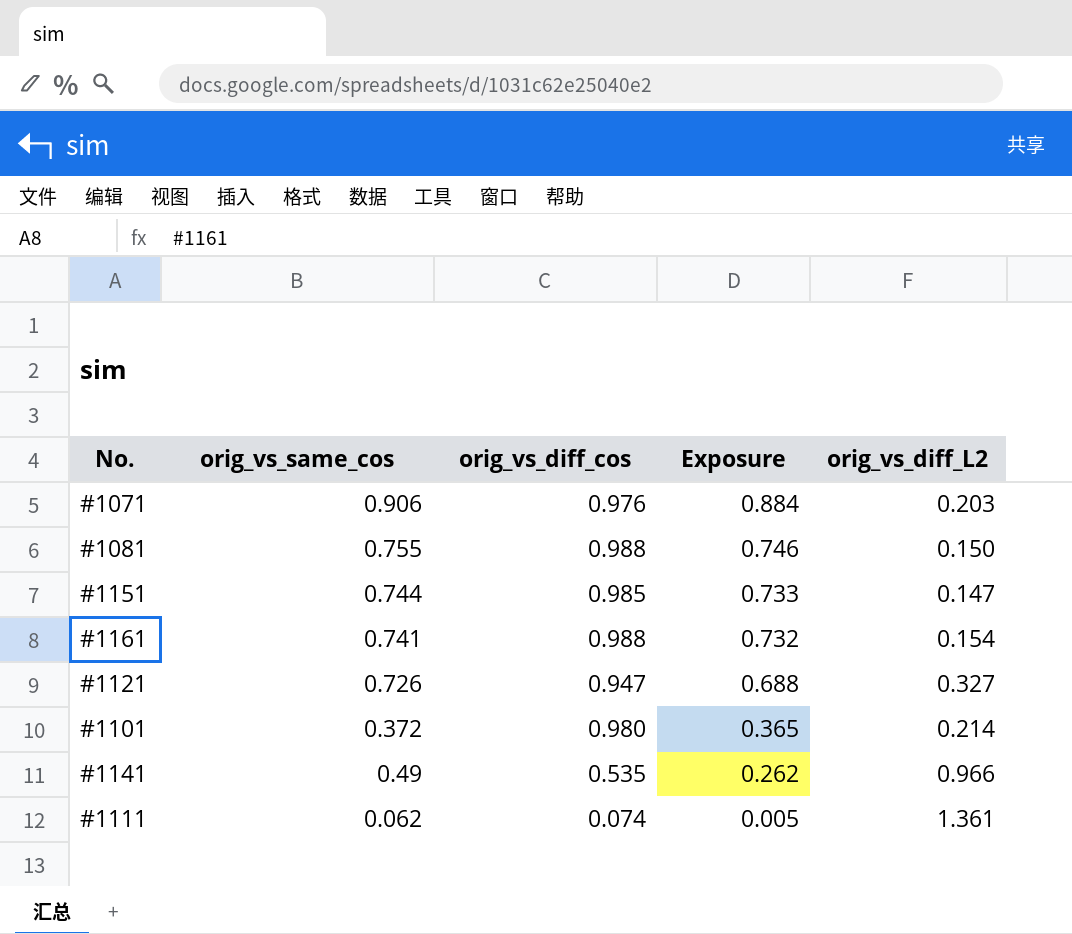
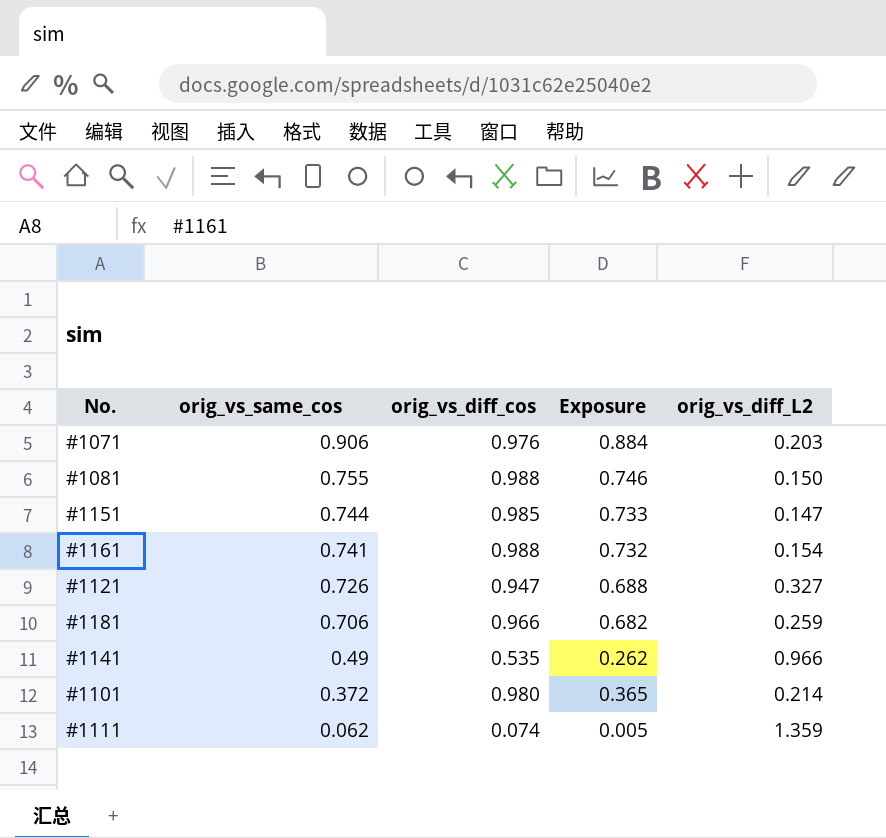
row order: Exposure descending -> orig_vs_same_cos descending
row #1181: none -> 0.706 | 0.966 | 0.682 | 0.259
#1111 | orig_vs_diff_L2: 1.361 -> 1.359

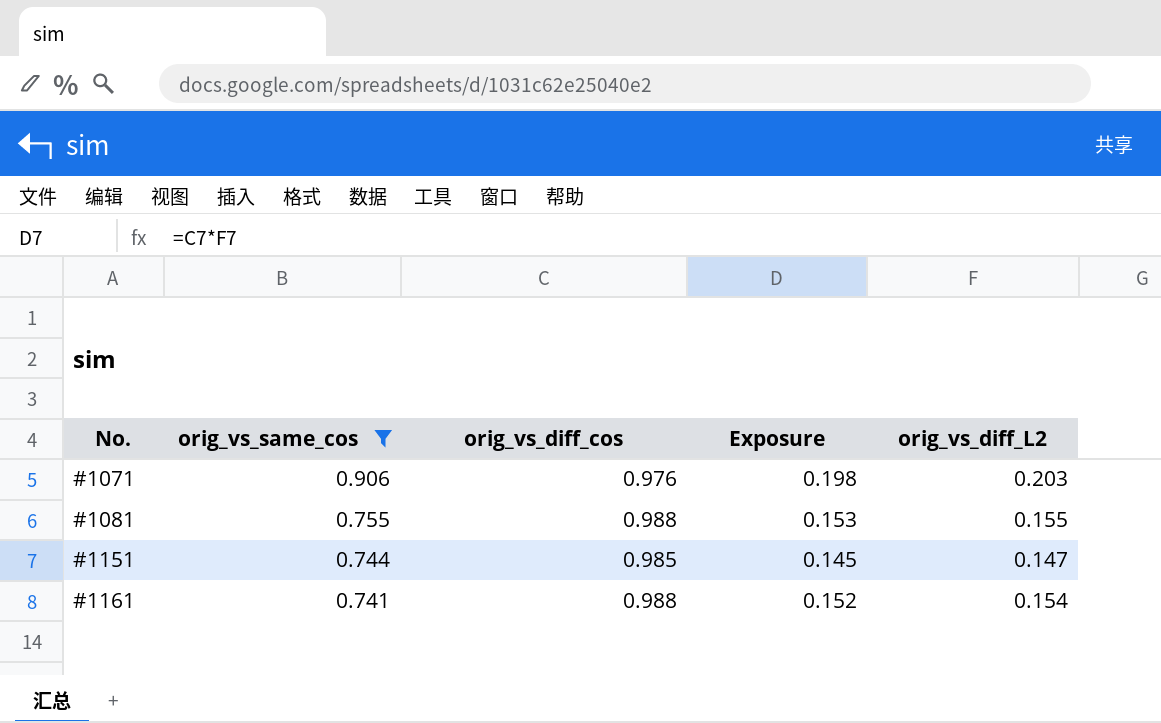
filter: none -> orig_vs_same_cos >= 0.741
column Exposure | formula: [orig_vs_same_cos] * [orig_vs_diff_cos] -> [orig_vs_diff_cos] * [orig_vs_diff_L2]
#1081 | orig_vs_diff_L2: 0.150 -> 0.155

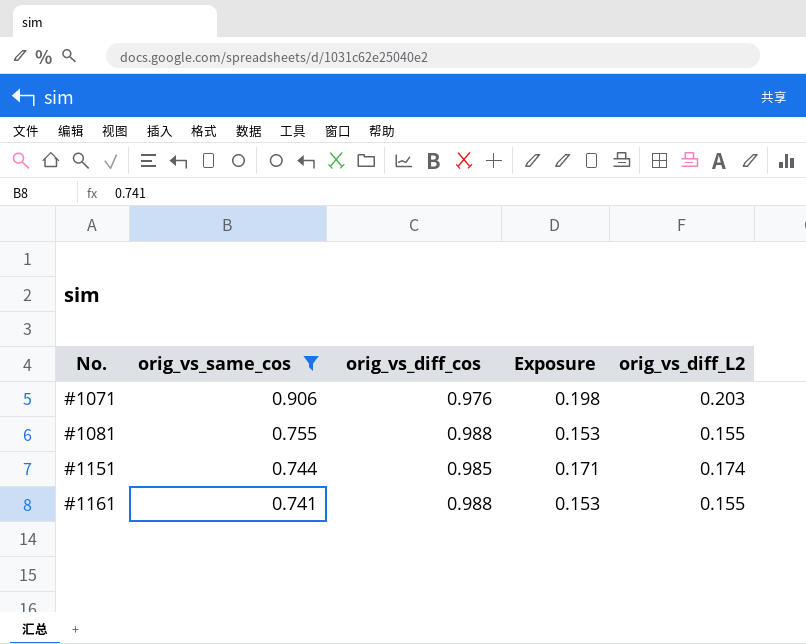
#1151 | Exposure: 0.145 -> 0.171
#1151 | orig_vs_diff_L2: 0.147 -> 0.174
#1161 | Exposure: 0.152 -> 0.153
#1161 | orig_vs_diff_L2: 0.154 -> 0.155

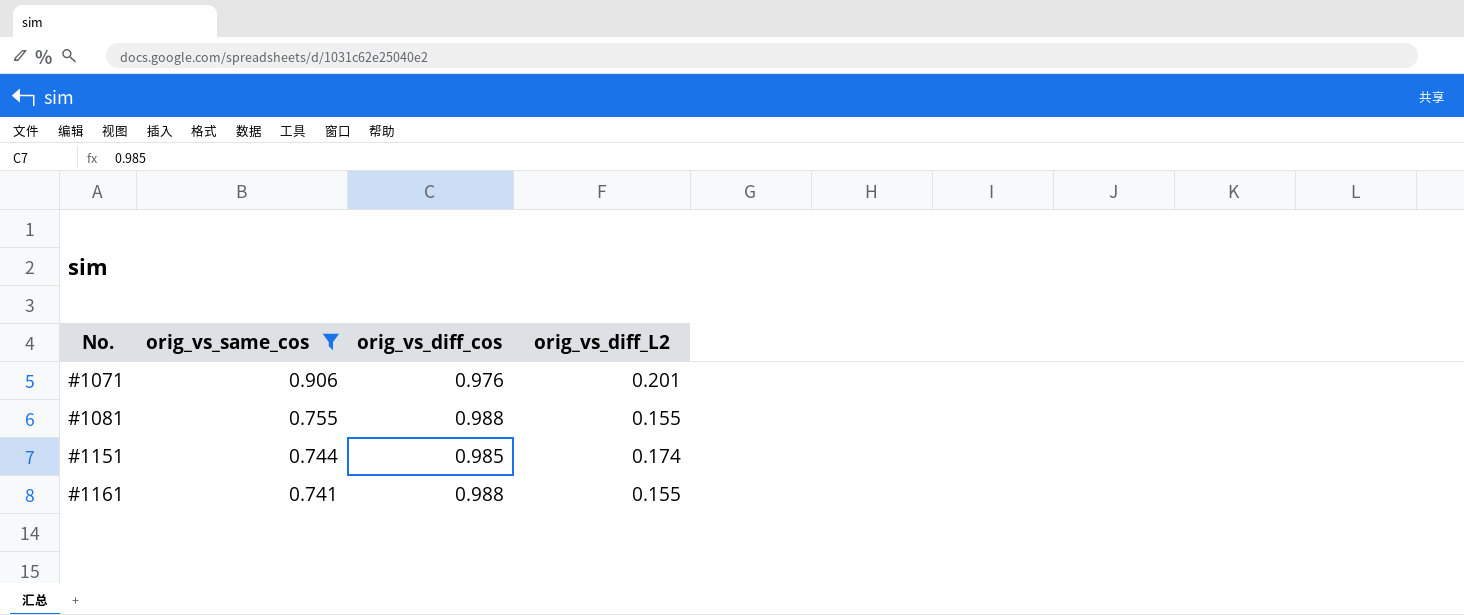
column Exposure | formula: [orig_vs_diff_cos] * [orig_vs_diff_L2] -> none
#1071 | orig_vs_diff_L2: 0.203 -> 0.201

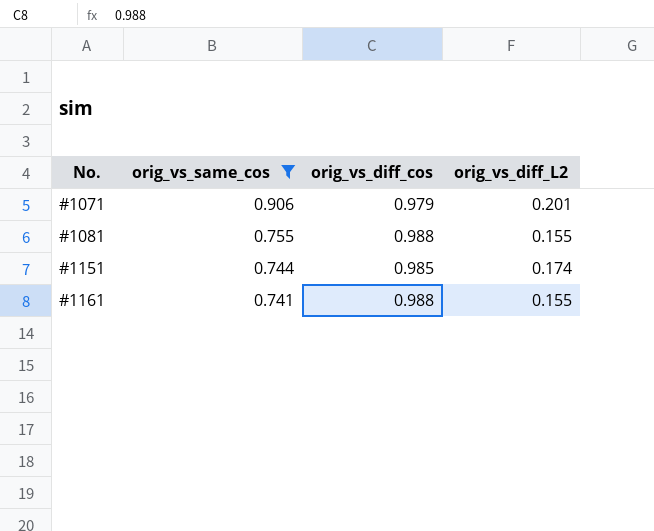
#1071 | orig_vs_diff_cos: 0.976 -> 0.979

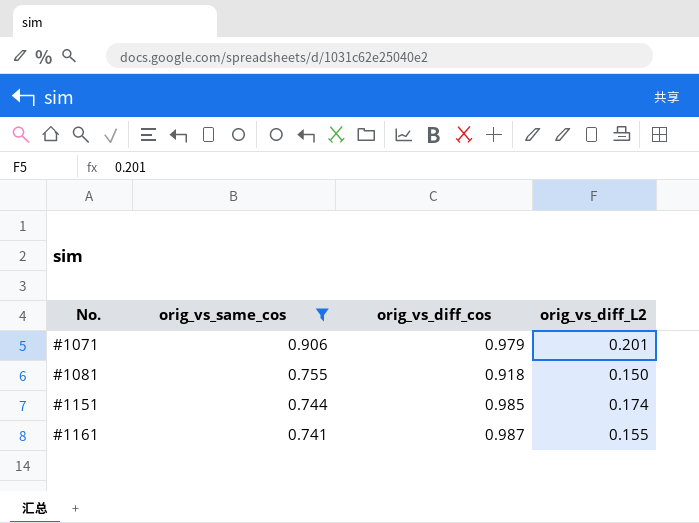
#1081 | orig_vs_diff_cos: 0.988 -> 0.918
#1081 | orig_vs_diff_L2: 0.155 -> 0.150
#1161 | orig_vs_diff_cos: 0.988 -> 0.987

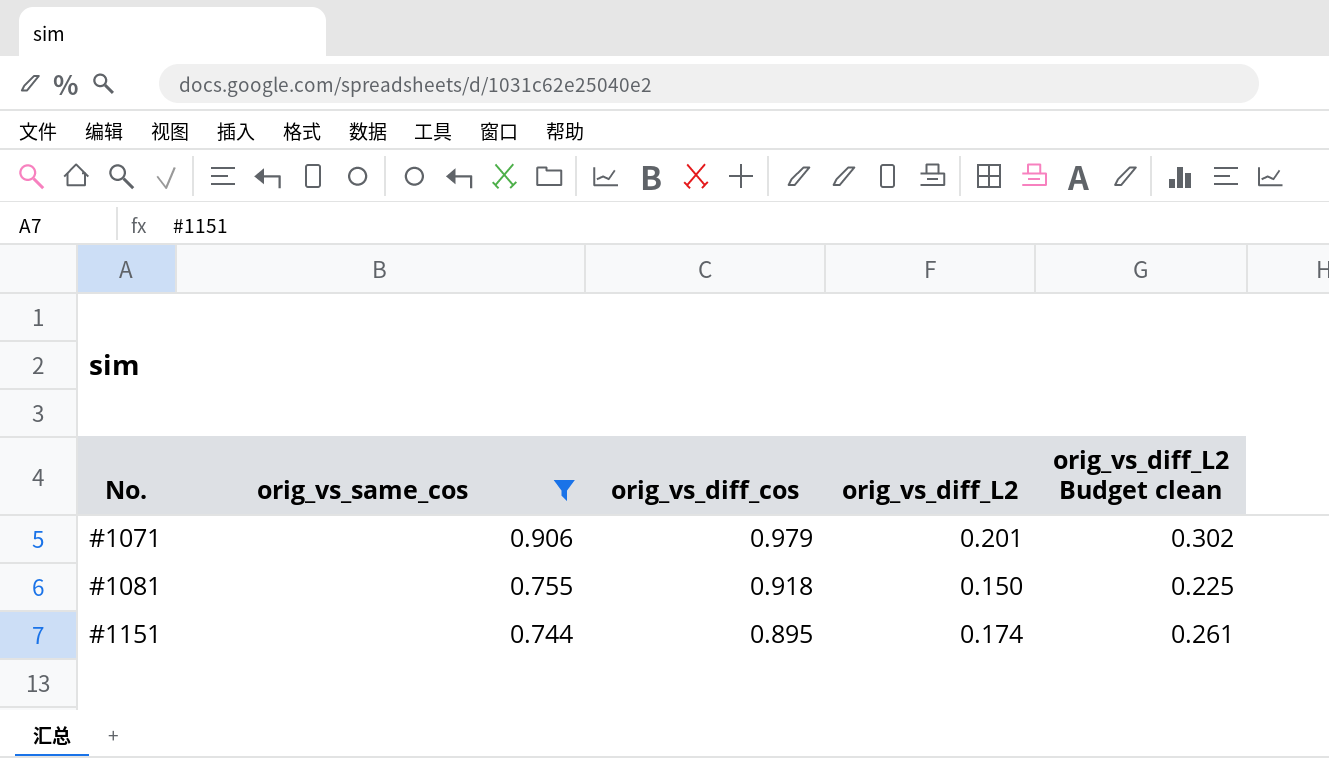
column orig_vs_diff_L2 Budget clean | formula: none -> [orig_vs_diff_L2] * 1.5
row #1161: 0.741 | 0.987 | 0.155 -> none
#1151 | orig_vs_diff_cos: 0.985 -> 0.895

